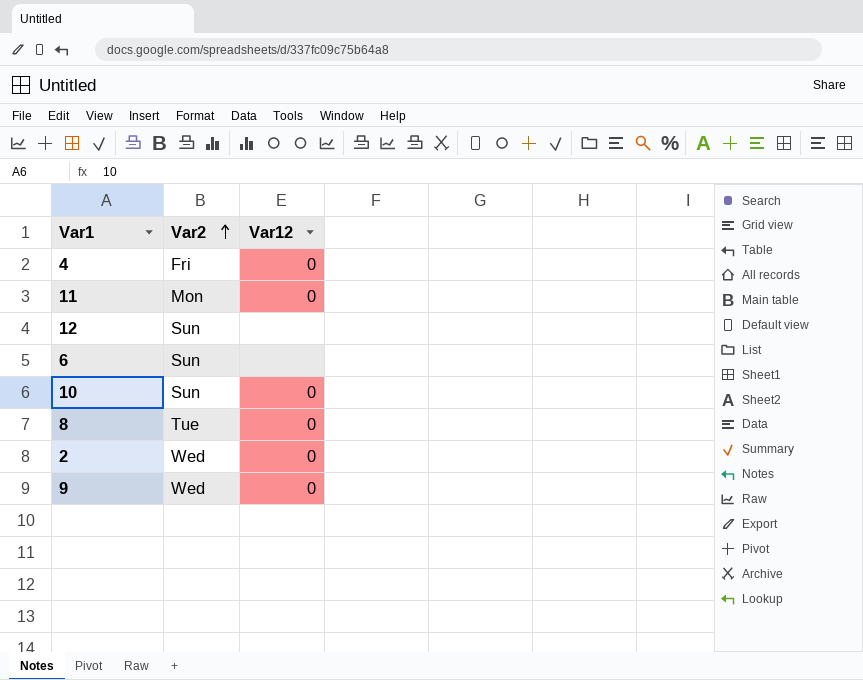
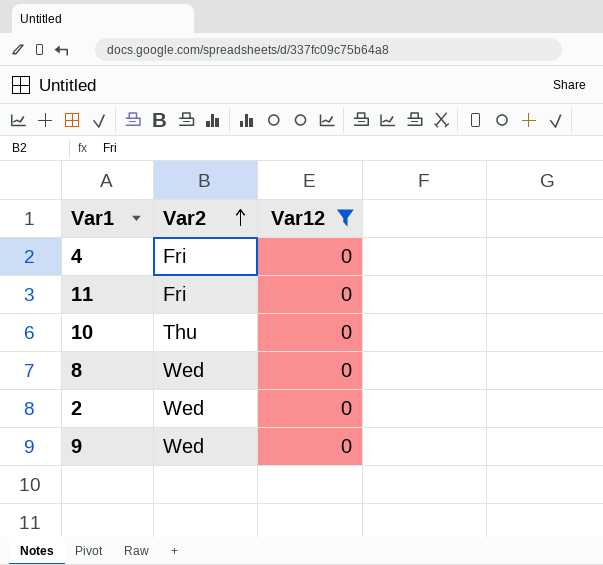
filter: none -> Var12 = 0
11 | Var2: Mon -> Fri
10 | Var2: Sun -> Thu
8 | Var2: Tue -> Wed

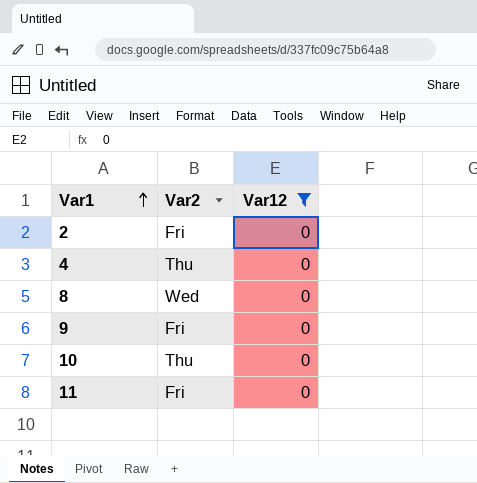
row order: Var2 ascending -> Var1 ascending
2 | Var2: Wed -> Fri
4 | Var2: Fri -> Thu
9 | Var2: Wed -> Fri

